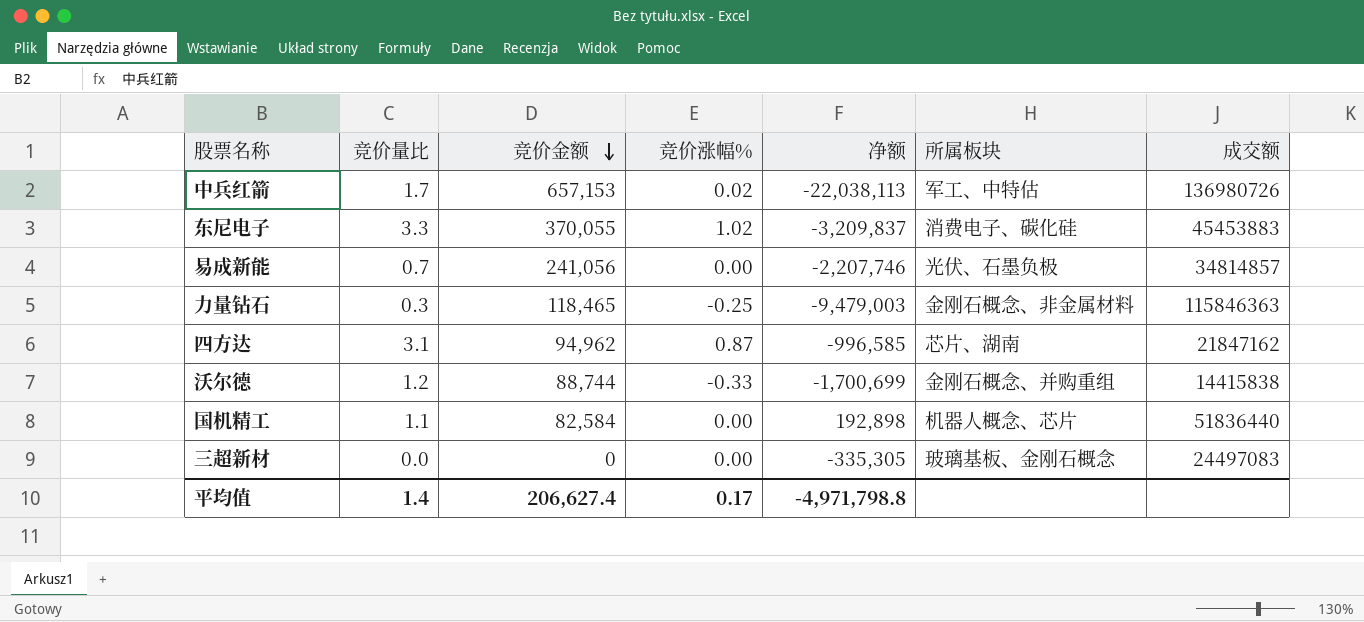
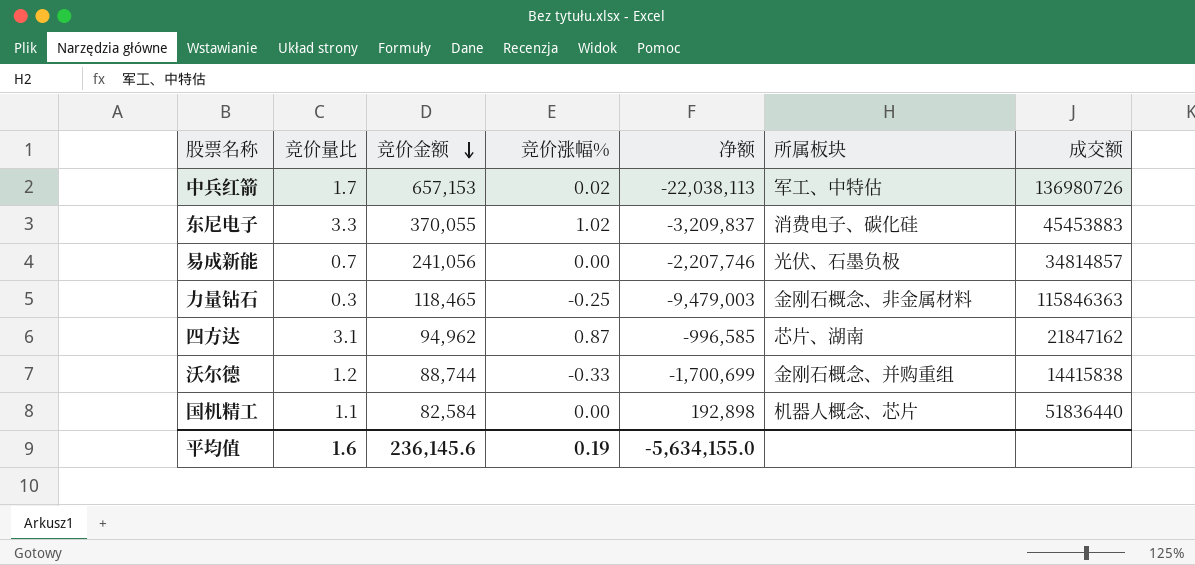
row 三超新材: 0.0 | 0 | 0.00 | -335,305 | 玻璃基板、金刚石概念 | 24497083 -> none
平均值 | 竞价量比: 1.4 -> 1.6
平均值 | 竞价金额: 206,627.4 -> 236,145.6
平均值 | 竞价涨幅%: 0.17 -> 0.19
平均值 | 净额: -4,971,798.8 -> -5,634,155.0

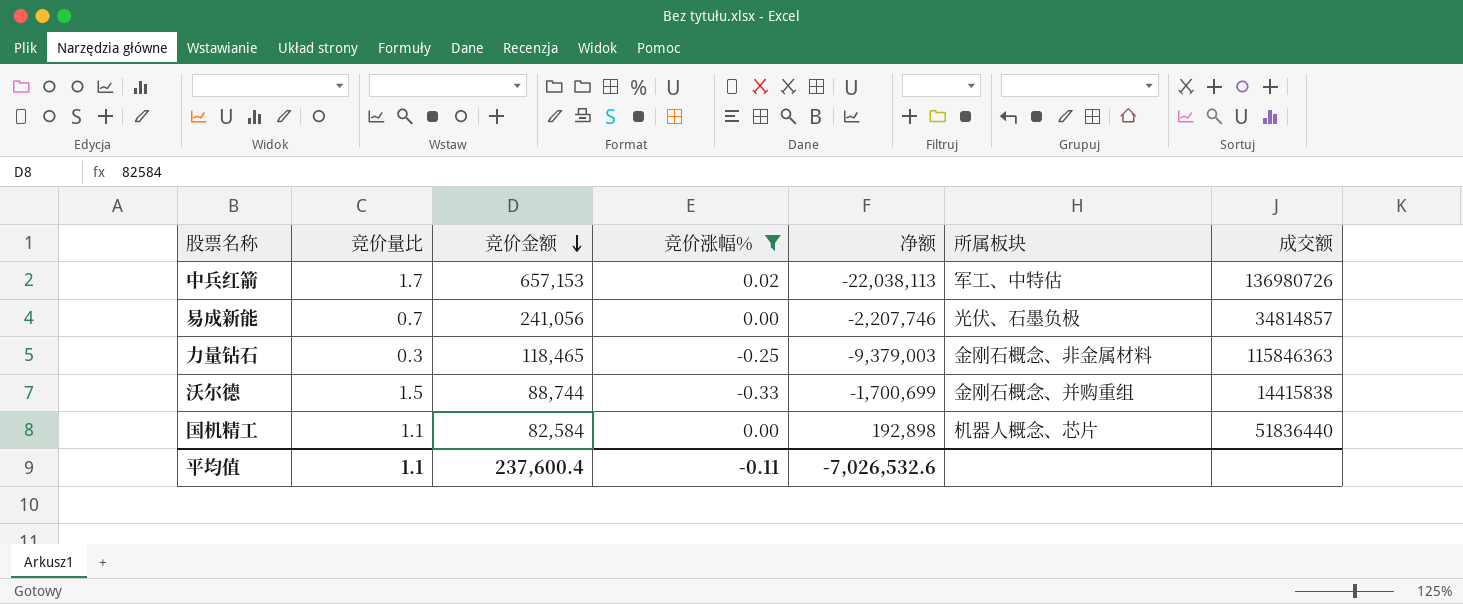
filter: none -> 竞价涨幅% <= 0.02
力量钻石 | 净额: -9,479,003 -> -9,379,003
沃尔德 | 竞价量比: 1.2 -> 1.5
平均值 | 竞价量比: 1.6 -> 1.1
平均值 | 竞价金额: 236,145.6 -> 237,600.4
平均值 | 竞价涨幅%: 0.19 -> -0.11
平均值 | 净额: -5,634,155.0 -> -7,026,532.6

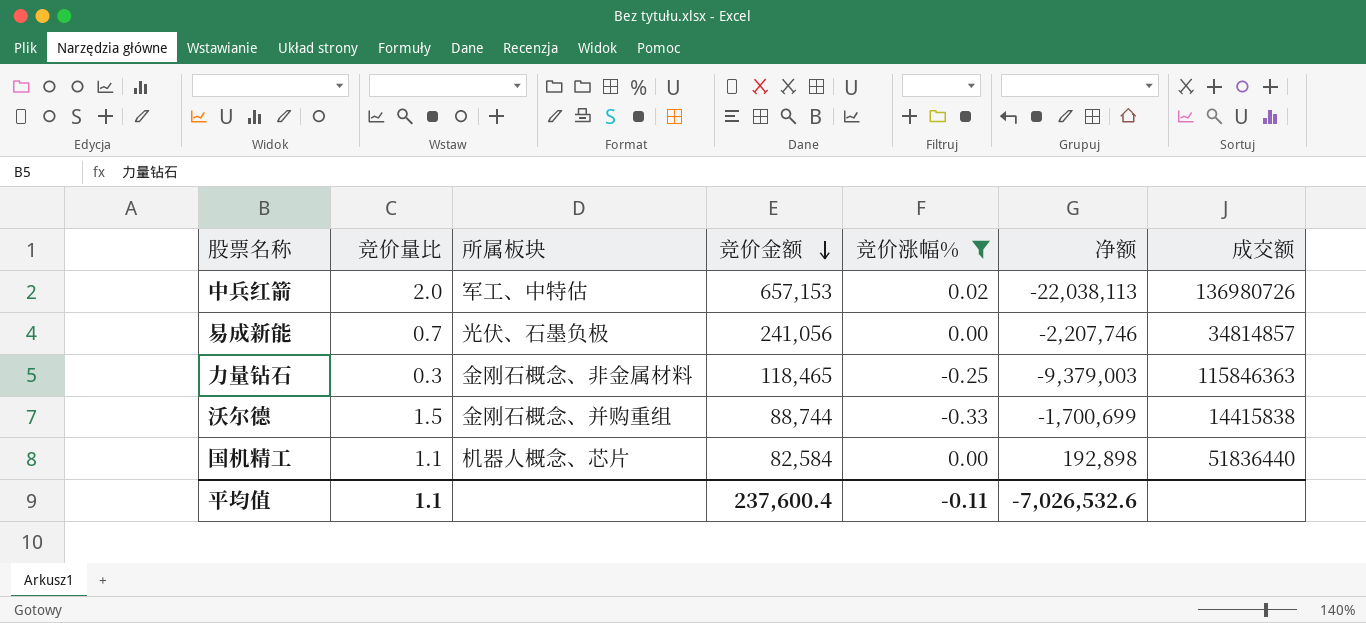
column 所属板块 | position: 6 -> 3
中兵红箭 | 竞价量比: 1.7 -> 2.0

